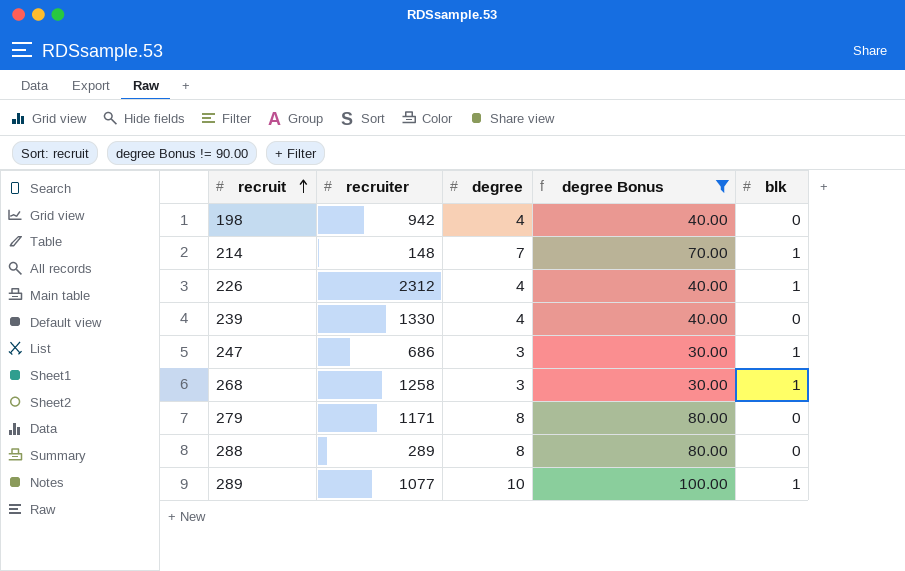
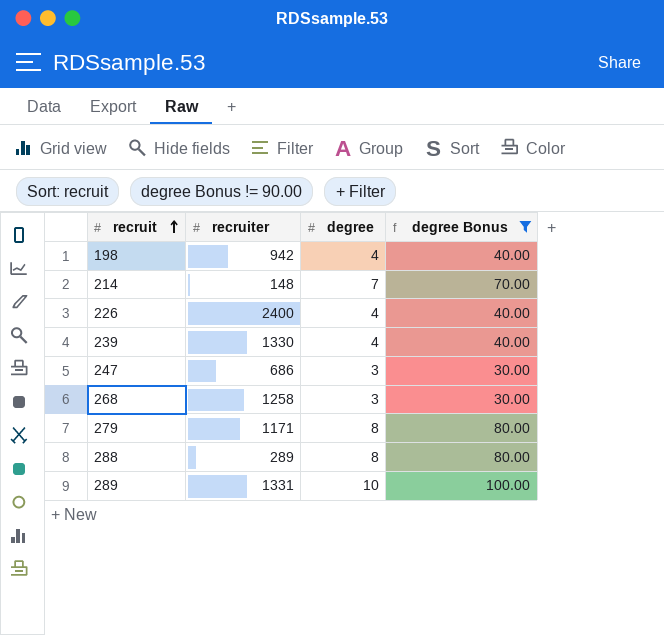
column blk | position: 5 -> none
226 | recruiter: 2312 -> 2400
289 | recruiter: 1077 -> 1331

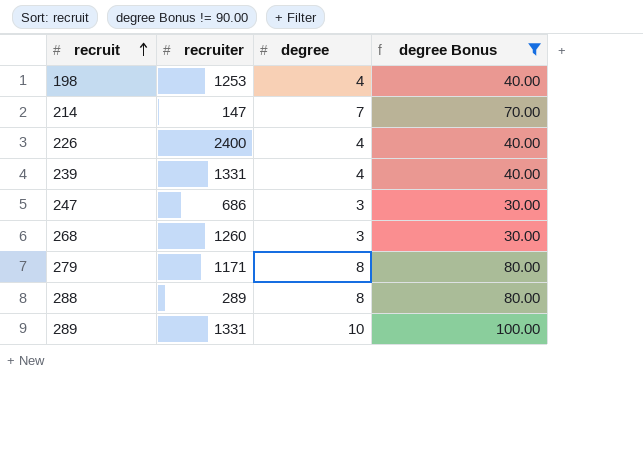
198 | recruiter: 942 -> 1253
214 | recruiter: 148 -> 147
239 | recruiter: 1330 -> 1331
268 | recruiter: 1258 -> 1260

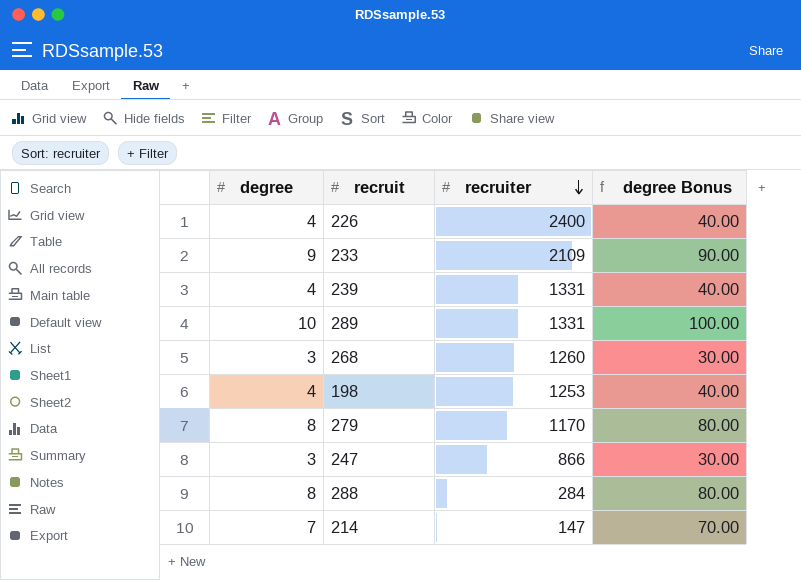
filter: degree Bonus != 90.00 -> none
row order: recruit ascending -> recruiter descending
column degree | position: 3 -> 1
279 | recruiter: 1171 -> 1170
247 | recruiter: 686 -> 866
288 | recruiter: 289 -> 284

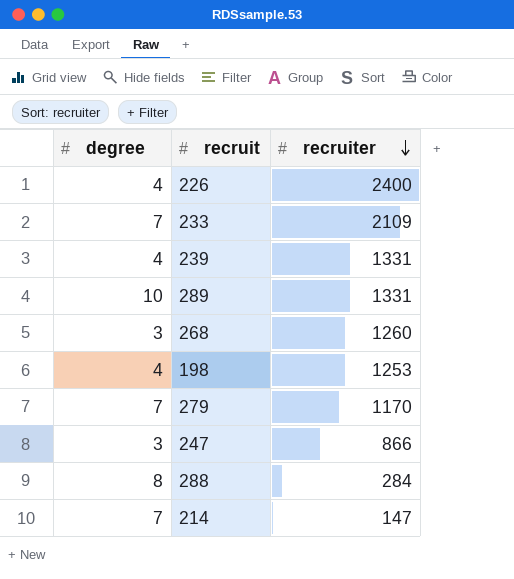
column degree Bonus | formula: [degree] * 10 -> none
233 | degree: 9 -> 7
279 | degree: 8 -> 7

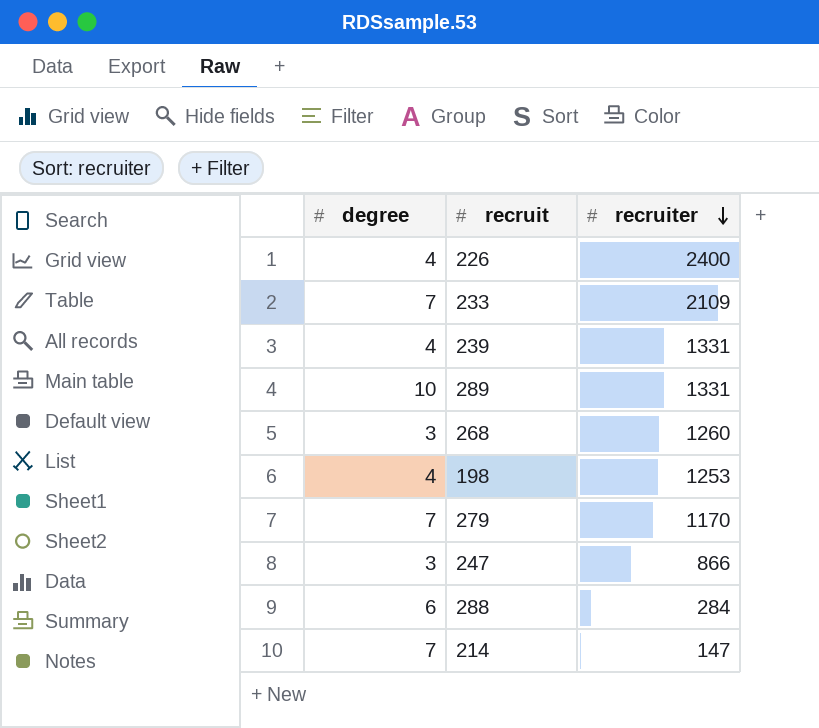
288 | degree: 8 -> 6

